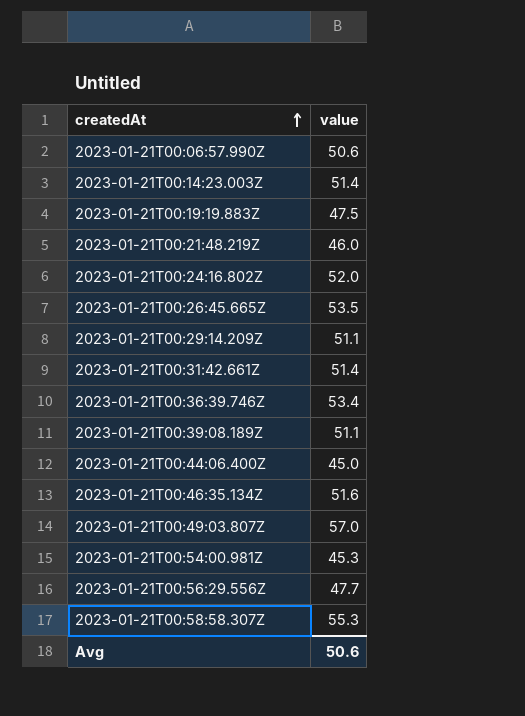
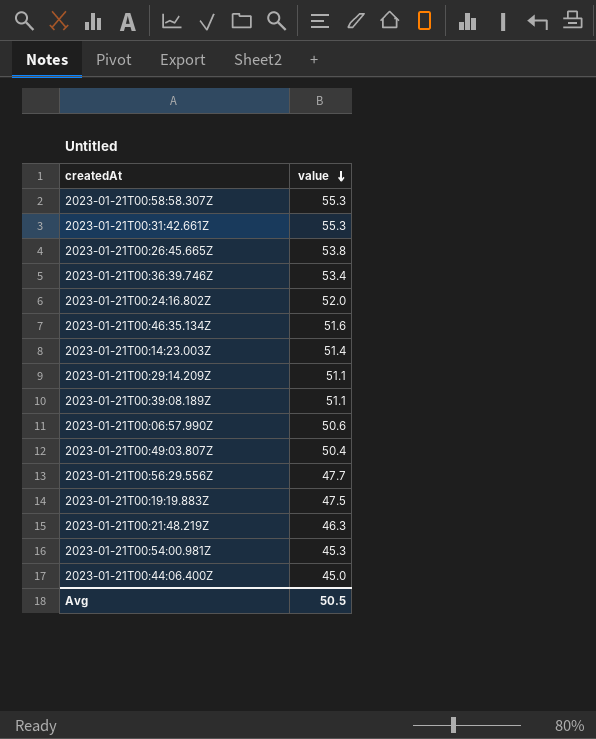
row order: createdAt ascending -> value descending
2023-01-21T00:31:42.661Z | value: 51.4 -> 55.3
2023-01-21T00:26:45.665Z | value: 53.5 -> 53.8
2023-01-21T00:49:03.807Z | value: 57.0 -> 50.4
2023-01-21T00:21:48.219Z | value: 46.0 -> 46.3
Avg | value: 50.6 -> 50.5

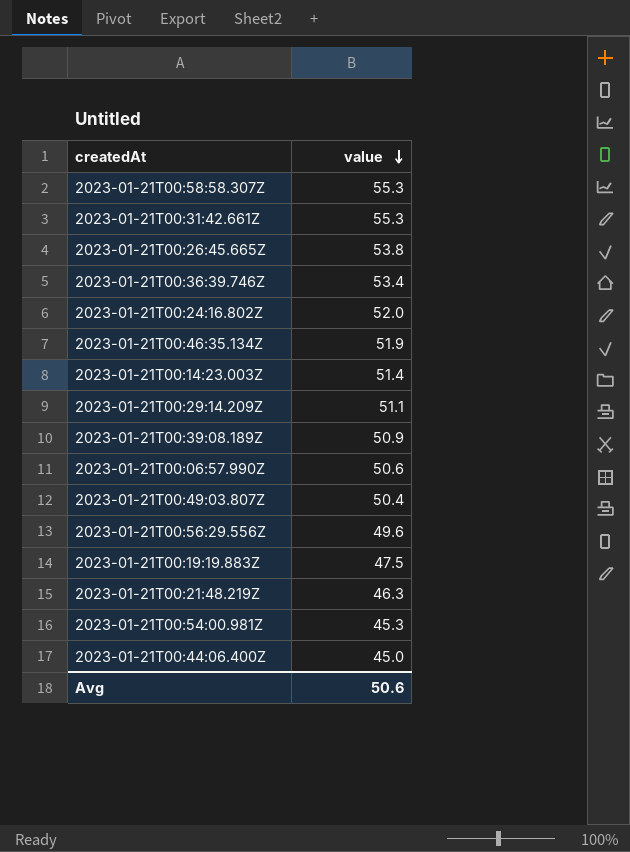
2023-01-21T00:46:35.134Z | value: 51.6 -> 51.9
2023-01-21T00:39:08.189Z | value: 51.1 -> 50.9
2023-01-21T00:56:29.556Z | value: 47.7 -> 49.6
Avg | value: 50.5 -> 50.6

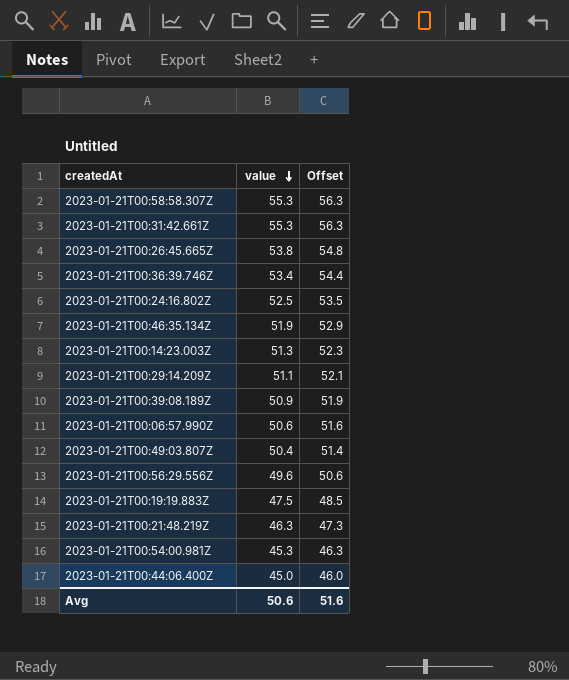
column Offset | formula: none -> [value] + 1
2023-01-21T00:24:16.802Z | value: 52.0 -> 52.5
2023-01-21T00:14:23.003Z | value: 51.4 -> 51.3

